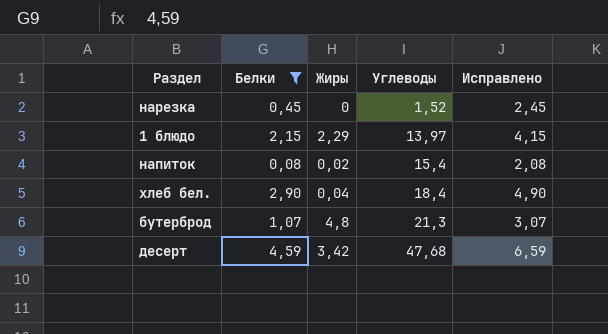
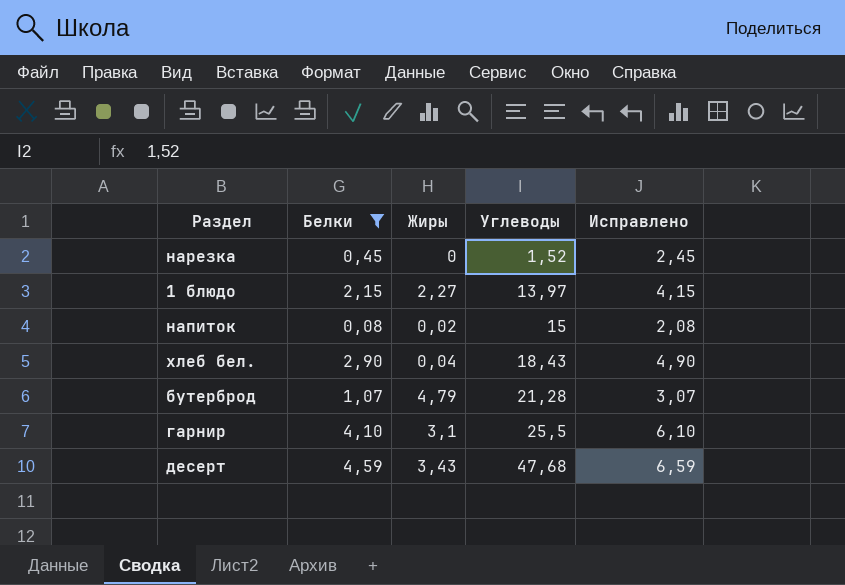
1 блюдо | Жиры: 2,29 -> 2,27
напиток | Углеводы: 15,4 -> 15
хлеб бел. | Углеводы: 18,4 -> 18,43
бутерброд | Жиры: 4,8 -> 4,79
бутерброд | Углеводы: 21,3 -> 21,28
row гарнир: none -> 4,10 | 3,1 | 25,5 | 6,10
десерт | Жиры: 3,42 -> 3,43

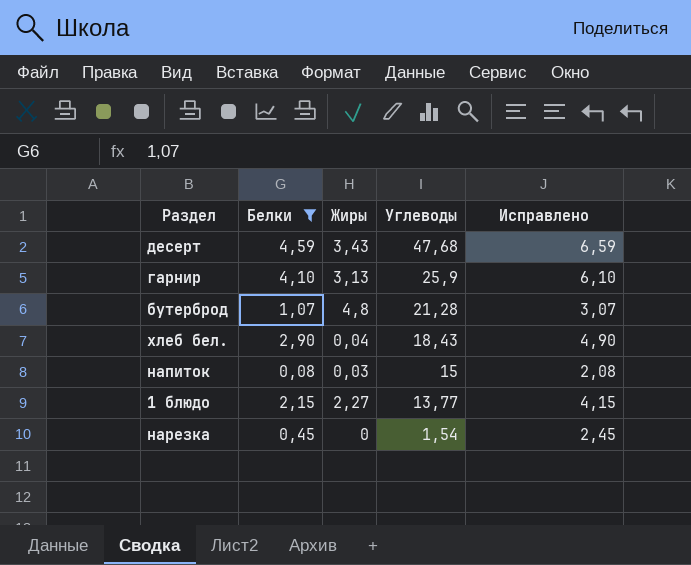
row order: Углеводы ascending -> Углеводы descending
гарнир | Жиры: 3,1 -> 3,13
гарнир | Углеводы: 25,5 -> 25,9
бутерброд | Жиры: 4,79 -> 4,8
напиток | Жиры: 0,02 -> 0,03
1 блюдо | Углеводы: 13,97 -> 13,77
нарезка | Углеводы: 1,52 -> 1,54

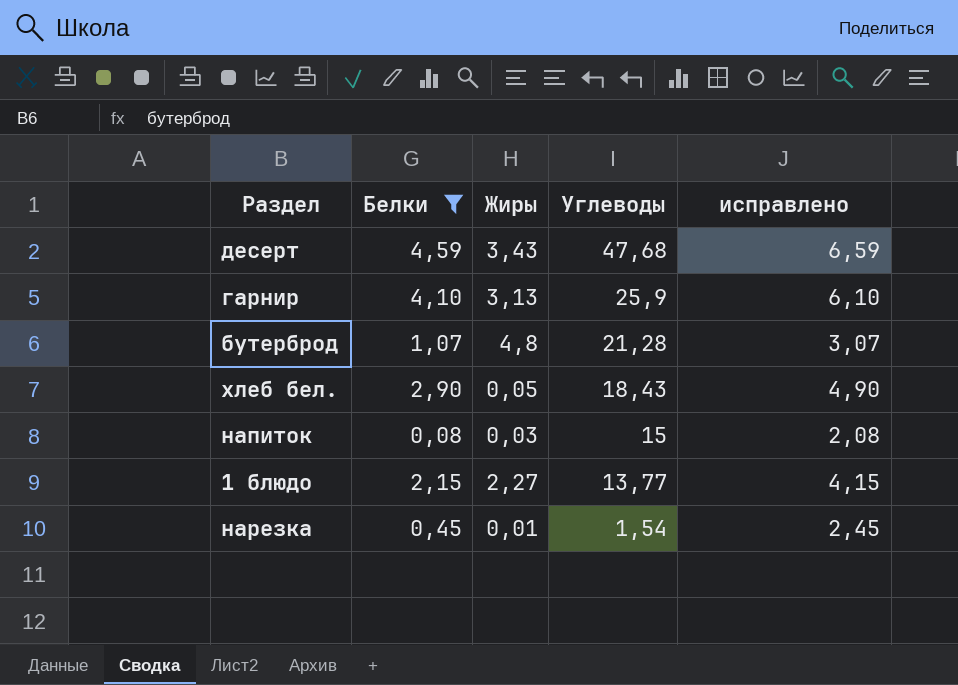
column name: Исправлено -> исправлено
хлеб бел. | Жиры: 0,04 -> 0,05
нарезка | Жиры: 0 -> 0,01

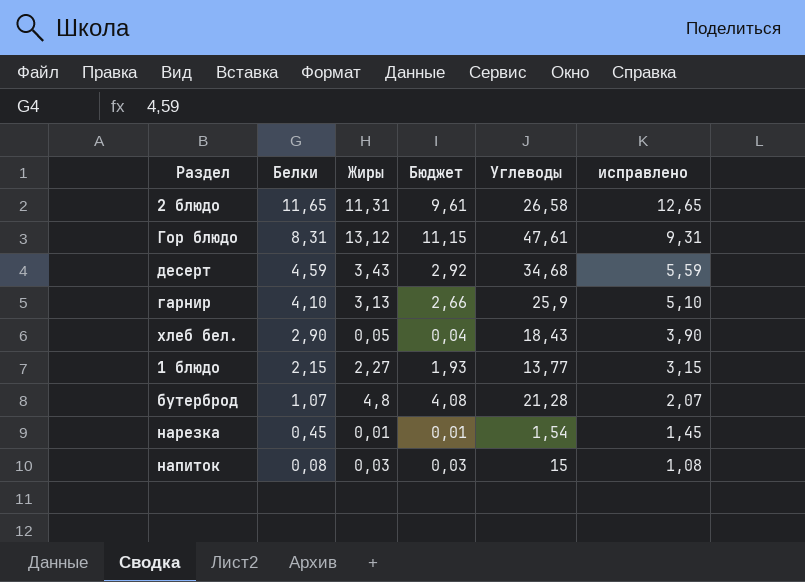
filter: Белки <= 4,59 -> none
row order: Углеводы descending -> Белки descending
column Бюджет | formula: none -> [Жиры] * 0,85
column исправлено | formula: [Белки] + 2 -> [Белки] + 1
десерт | Углеводы: 47,68 -> 34,68

